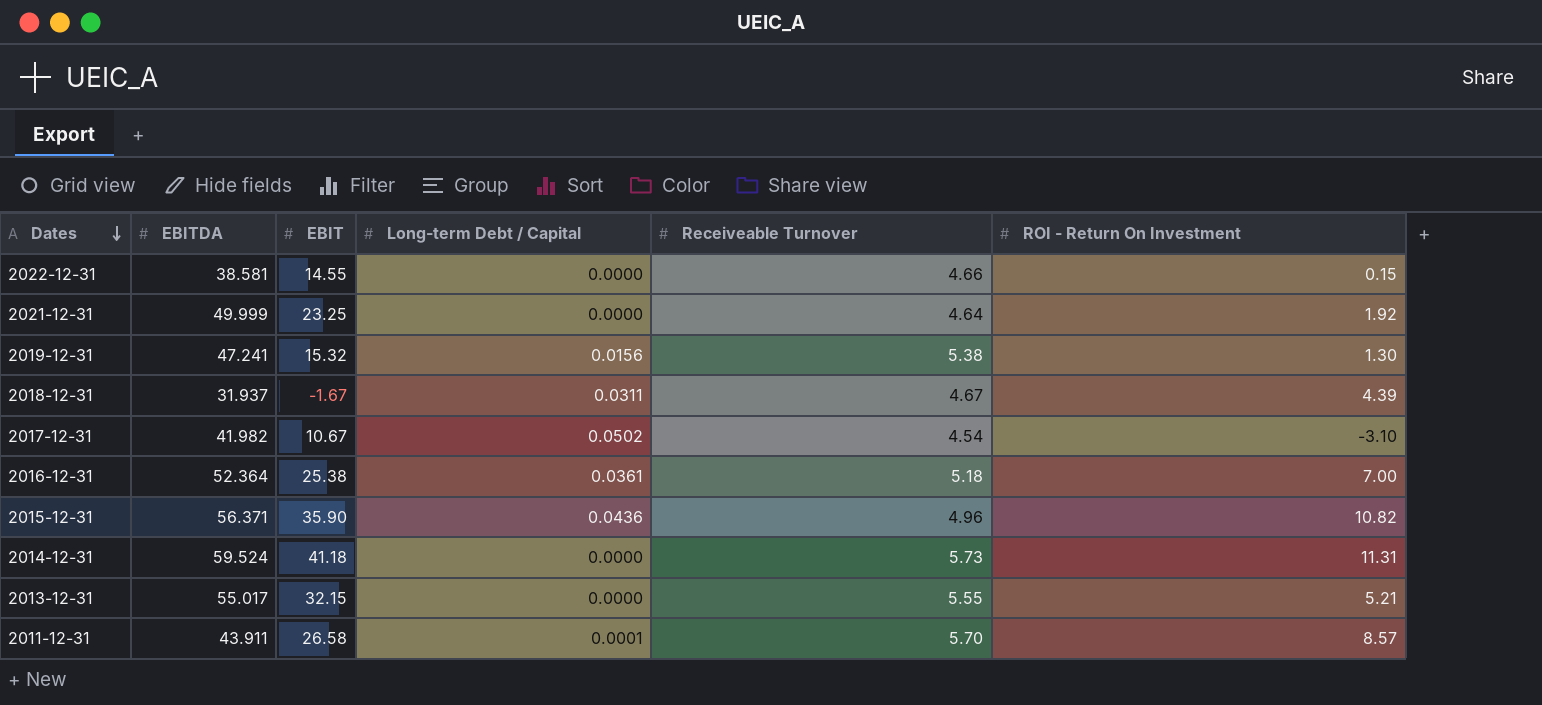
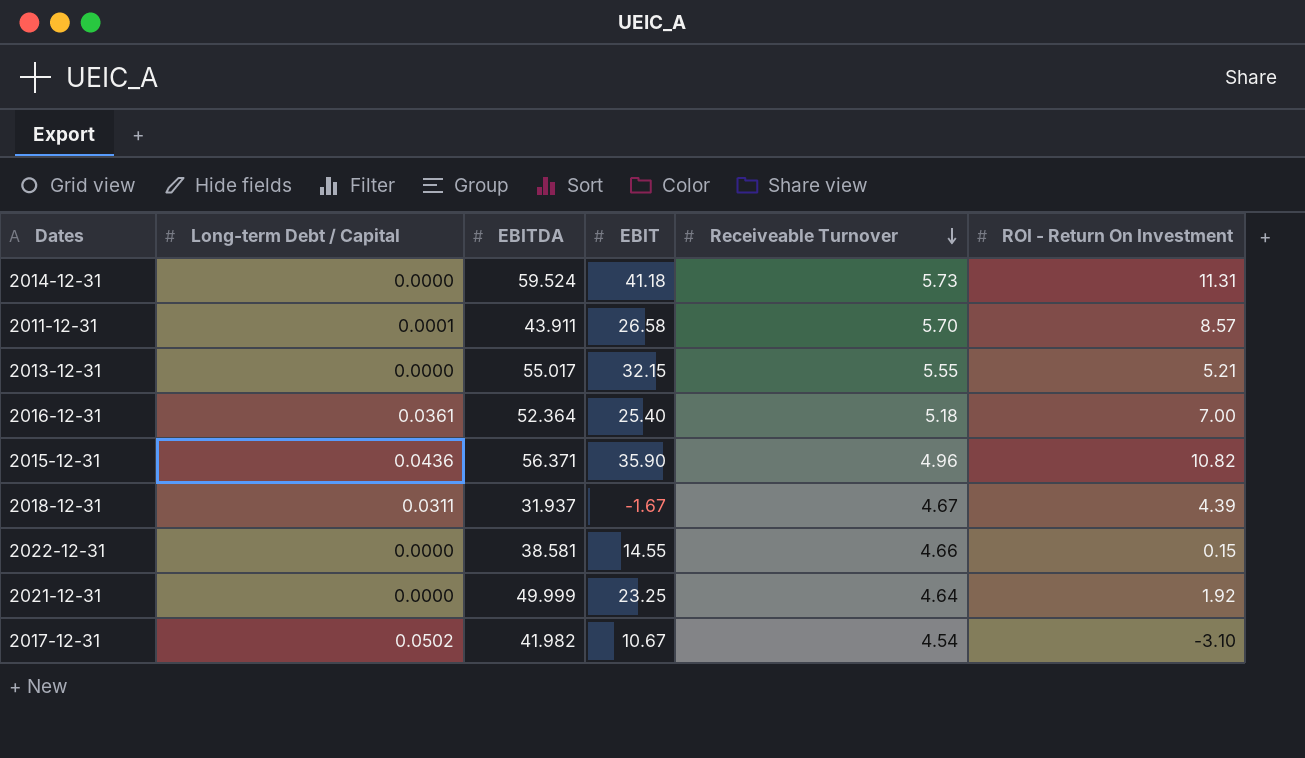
row order: Dates descending -> Receiveable Turnover descending
column Long-term Debt / Capital | position: 4 -> 2
row 2019-12-31: 47.241 | 15.32 | 0.0156 | 5.38 | 1.30 -> none
2016-12-31 | EBIT: 25.38 -> 25.40

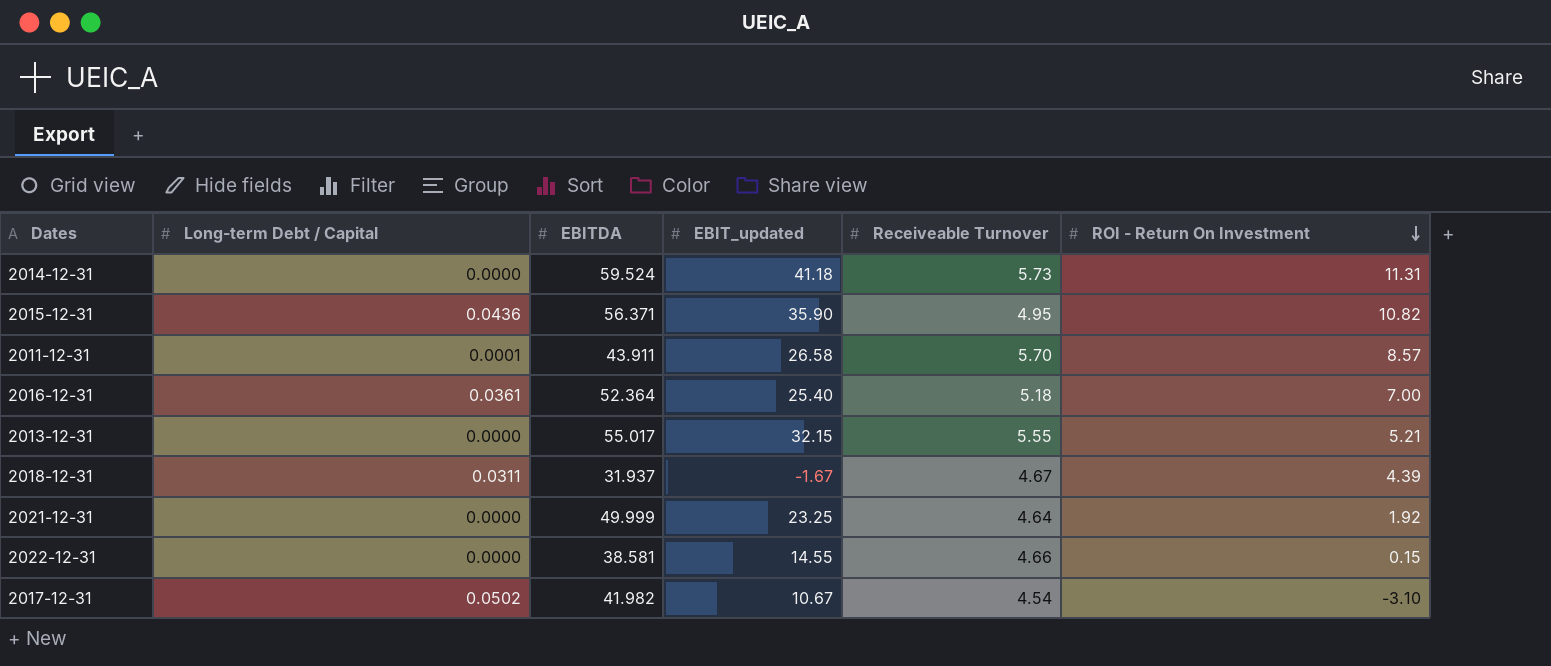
row order: Receiveable Turnover descending -> ROI - Return On Investment descending
column name: EBIT -> EBIT_updated
2015-12-31 | Receiveable Turnover: 4.96 -> 4.95

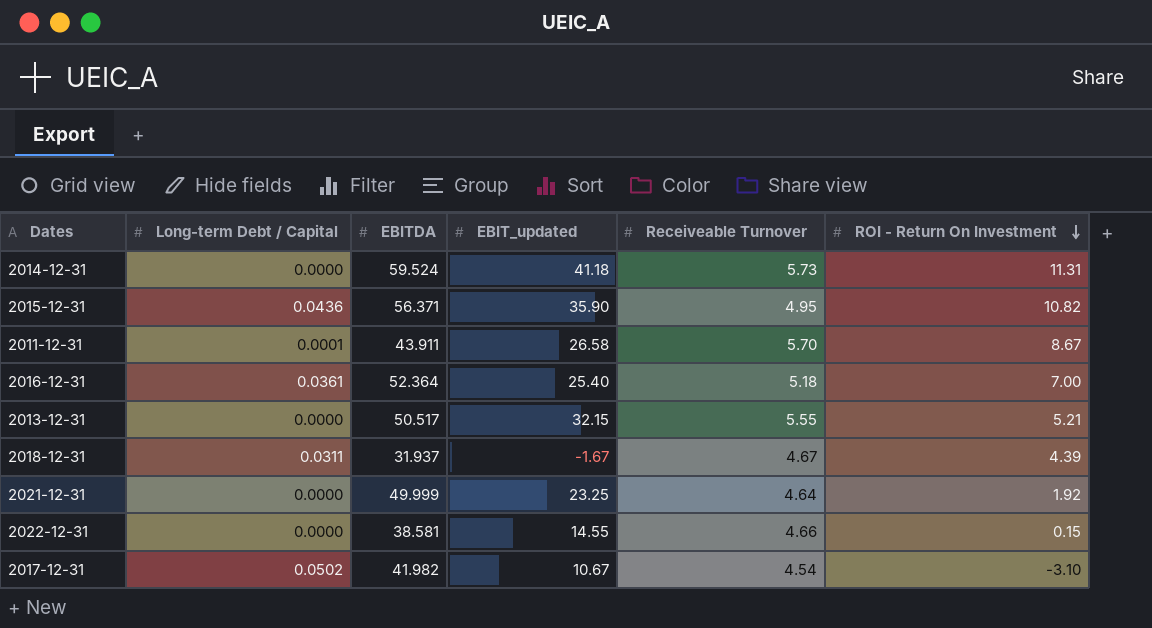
2011-12-31 | ROI - Return On Investment: 8.57 -> 8.67
2013-12-31 | EBITDA: 55.017 -> 50.517

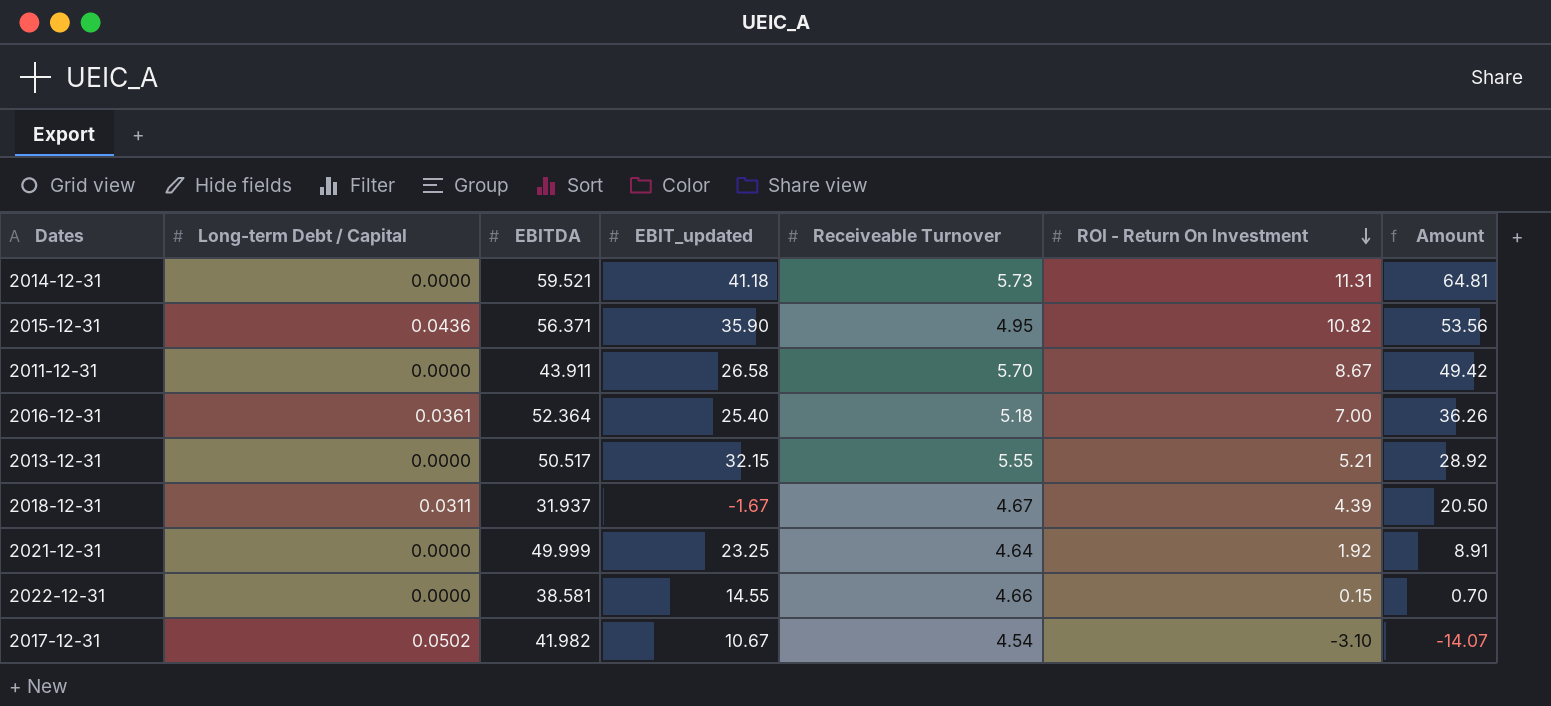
column Amount | formula: none -> [Receiveable Turnover] * [ROI - Return On Investment]
2014-12-31 | EBITDA: 59.524 -> 59.521
2011-12-31 | Long-term Debt / Capital: 0.0001 -> 0.0000

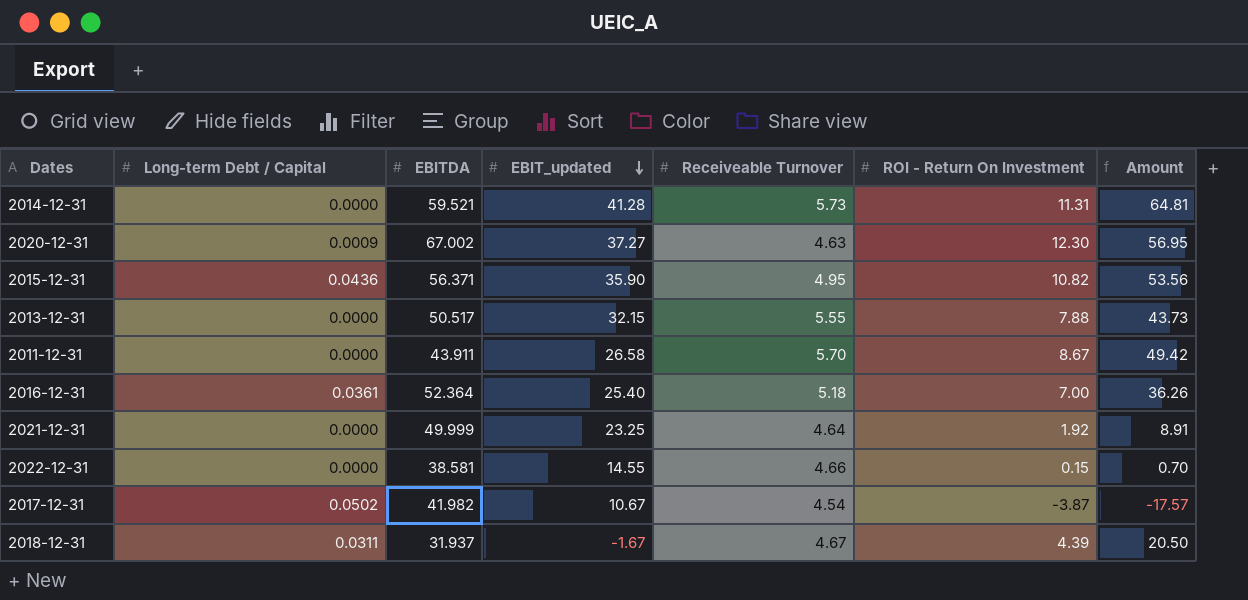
row order: ROI - Return On Investment descending -> EBIT_updated descending
2014-12-31 | EBIT_updated: 41.18 -> 41.28
row 2020-12-31: none -> 0.0009 | 67.002 | 37.27 | 4.63 | 12.30 | 56.95
2013-12-31 | ROI - Return On Investment: 5.21 -> 7.88
2013-12-31 | Amount: 28.92 -> 43.73
2017-12-31 | ROI - Return On Investment: -3.10 -> -3.87
2017-12-31 | Amount: -14.07 -> -17.57

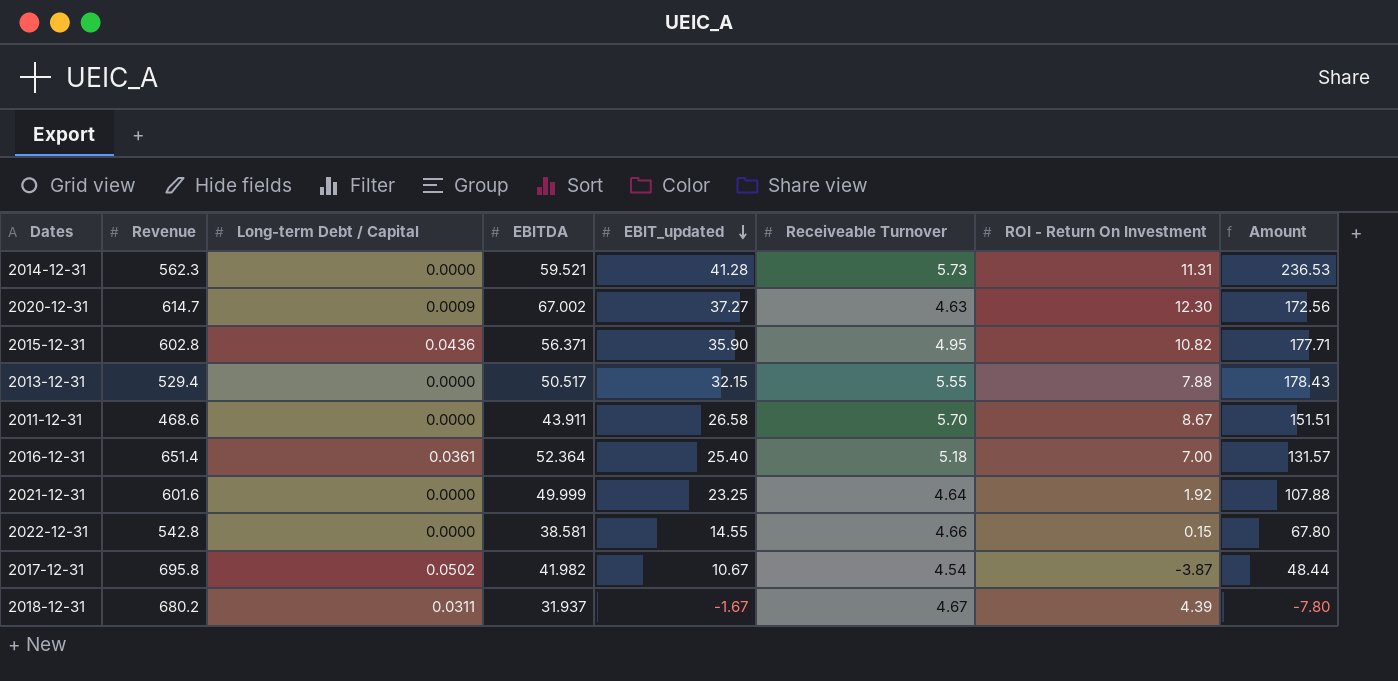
column Revenue | position: none -> 2
column Amount | formula: [Receiveable Turnover] * [ROI - Return On Investment] -> [EBIT_updated] * [Receiveable Turnover]

